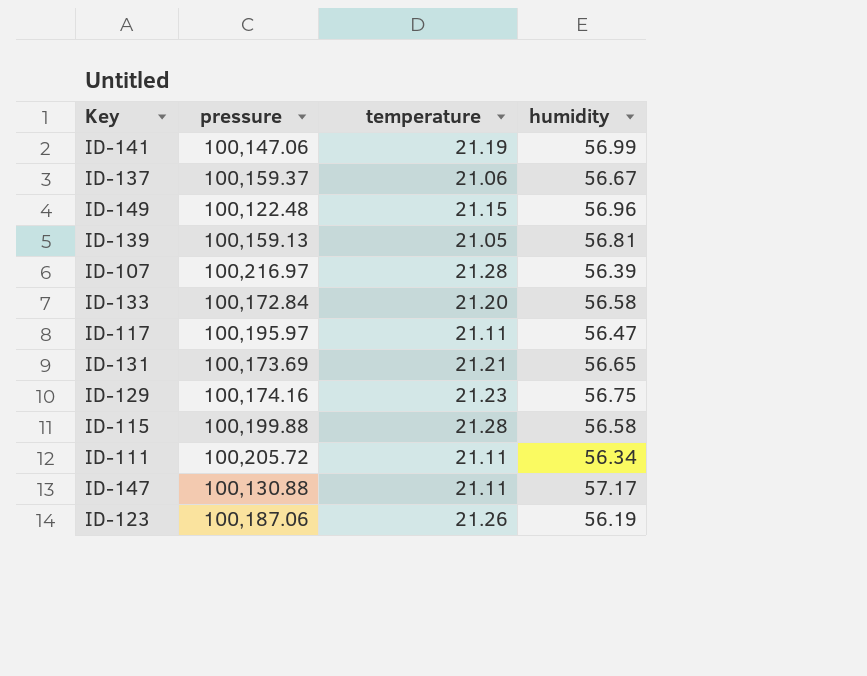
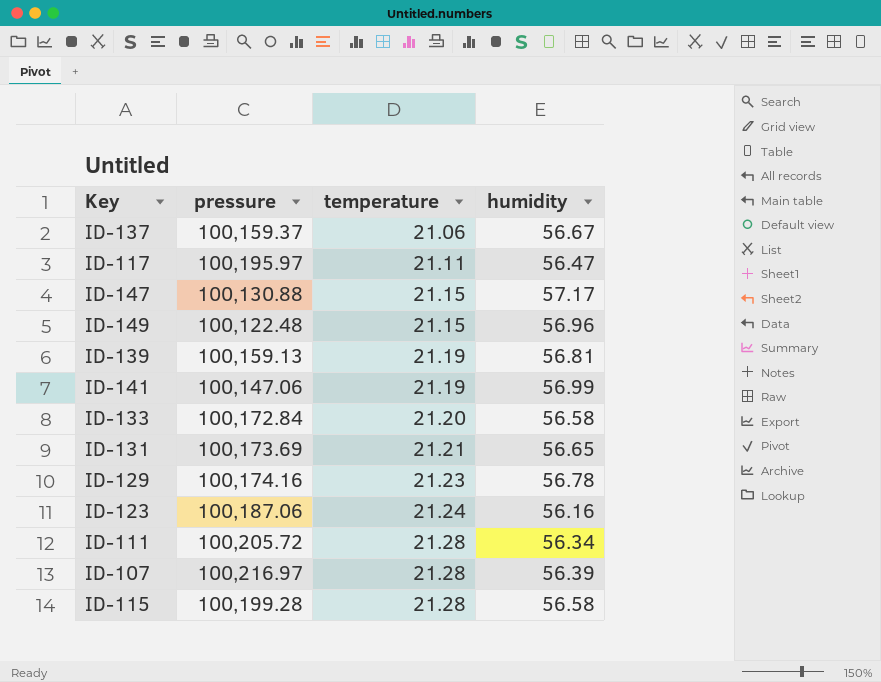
row order: none -> temperature ascending
ID-147 | temperature: 21.11 -> 21.15
ID-139 | temperature: 21.05 -> 21.19
ID-129 | humidity: 56.75 -> 56.78
ID-123 | temperature: 21.26 -> 21.24
ID-123 | humidity: 56.19 -> 56.16
ID-111 | temperature: 21.11 -> 21.28
ID-115 | pressure: 100,199.88 -> 100,199.28

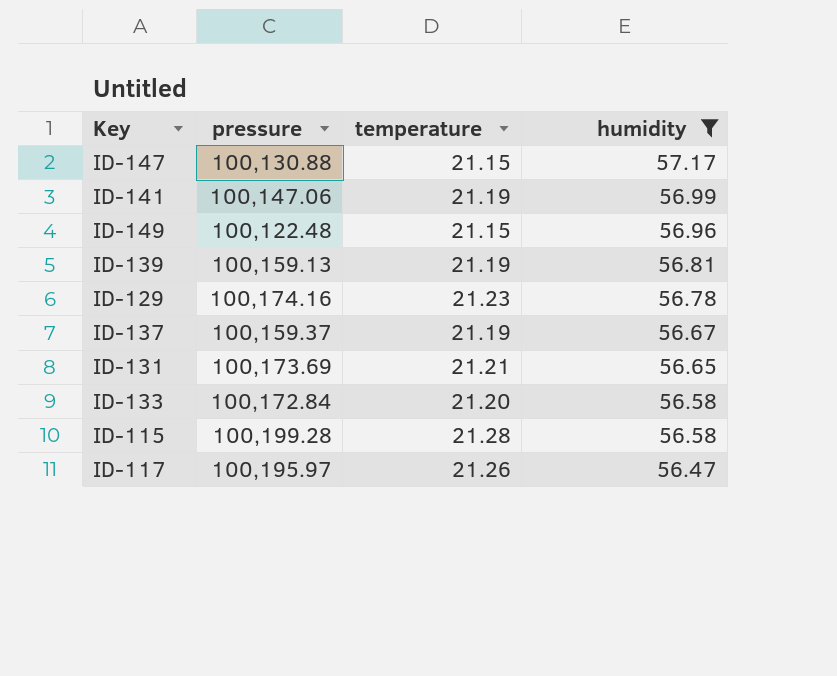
filter: none -> humidity >= 56.47
row order: temperature ascending -> humidity descending
ID-137 | temperature: 21.06 -> 21.19
ID-117 | temperature: 21.11 -> 21.26

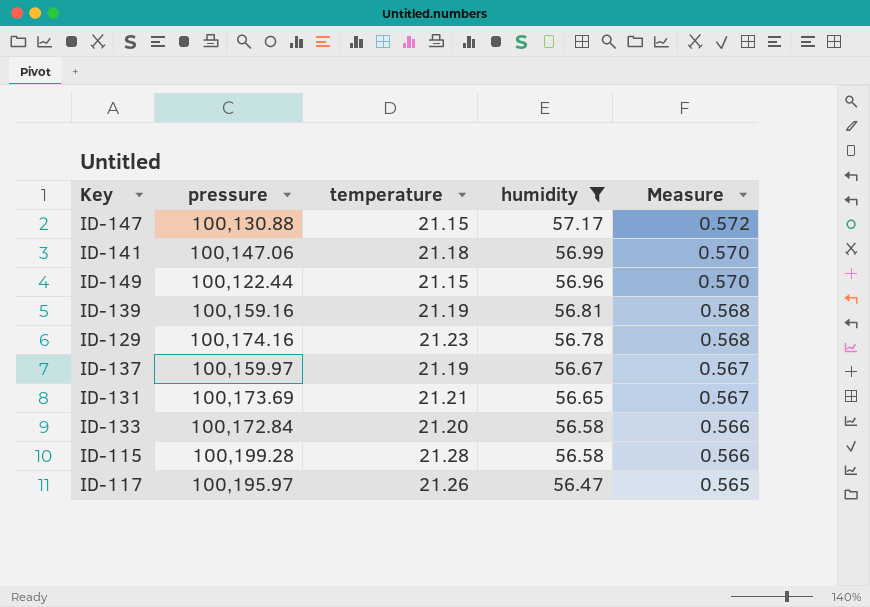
column Measure | formula: none -> [humidity] * 0.01
ID-141 | temperature: 21.19 -> 21.18
ID-149 | pressure: 100,122.48 -> 100,122.44
ID-139 | pressure: 100,159.13 -> 100,159.16
ID-137 | pressure: 100,159.37 -> 100,159.97

